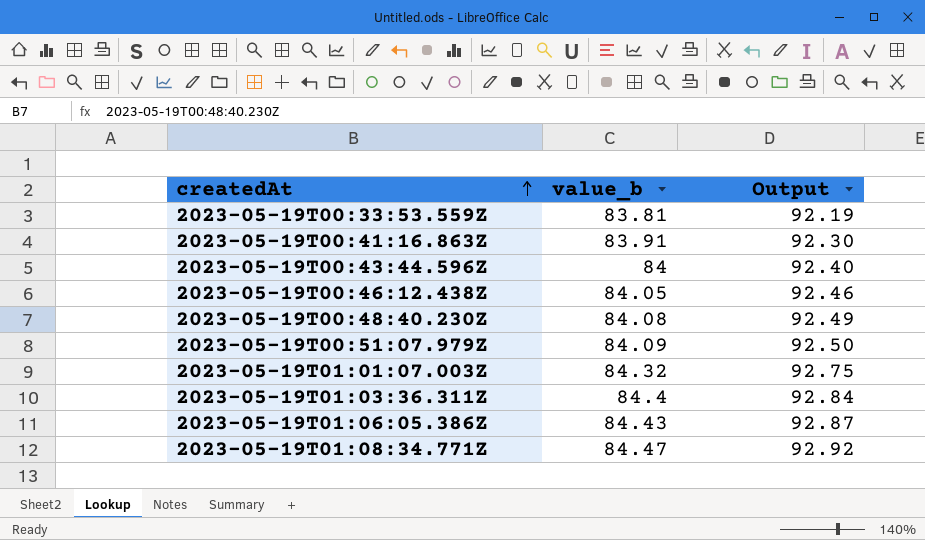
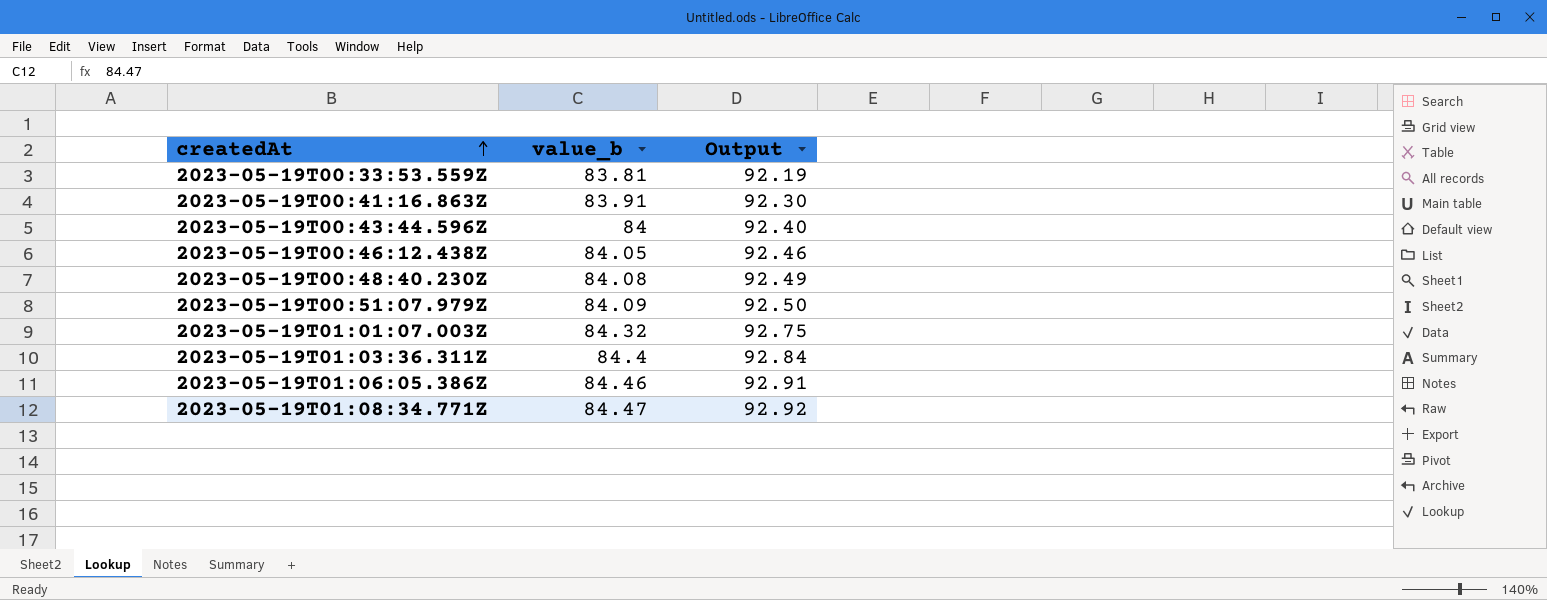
2023-05-19T01:06:05.386Z | value_b: 84.43 -> 84.46
2023-05-19T01:06:05.386Z | Output: 92.87 -> 92.91

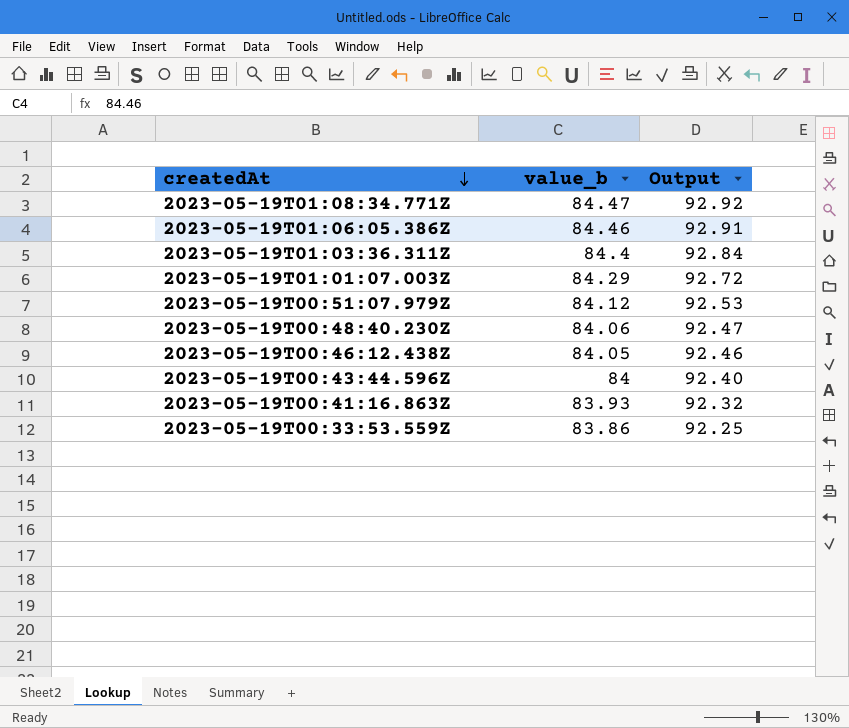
row order: createdAt ascending -> createdAt descending
2023-05-19T01:01:07.003Z | value_b: 84.32 -> 84.29
2023-05-19T01:01:07.003Z | Output: 92.75 -> 92.72
2023-05-19T00:51:07.979Z | value_b: 84.09 -> 84.12
2023-05-19T00:51:07.979Z | Output: 92.50 -> 92.53
2023-05-19T00:48:40.230Z | value_b: 84.08 -> 84.06
2023-05-19T00:48:40.230Z | Output: 92.49 -> 92.47
2023-05-19T00:41:16.863Z | value_b: 83.91 -> 83.93
2023-05-19T00:41:16.863Z | Output: 92.30 -> 92.32
2023-05-19T00:33:53.559Z | value_b: 83.81 -> 83.86
2023-05-19T00:33:53.559Z | Output: 92.19 -> 92.25

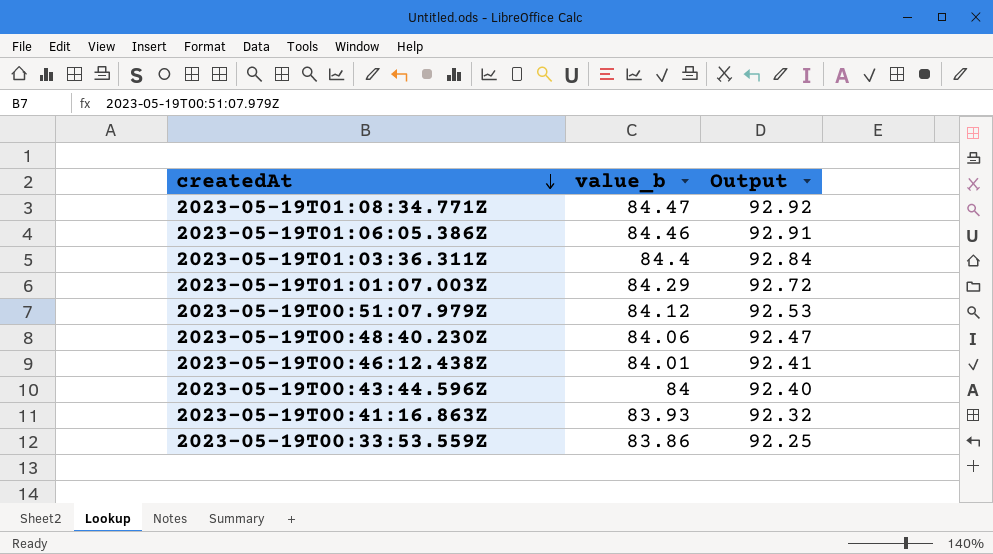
2023-05-19T00:46:12.438Z | value_b: 84.05 -> 84.01
2023-05-19T00:46:12.438Z | Output: 92.46 -> 92.41

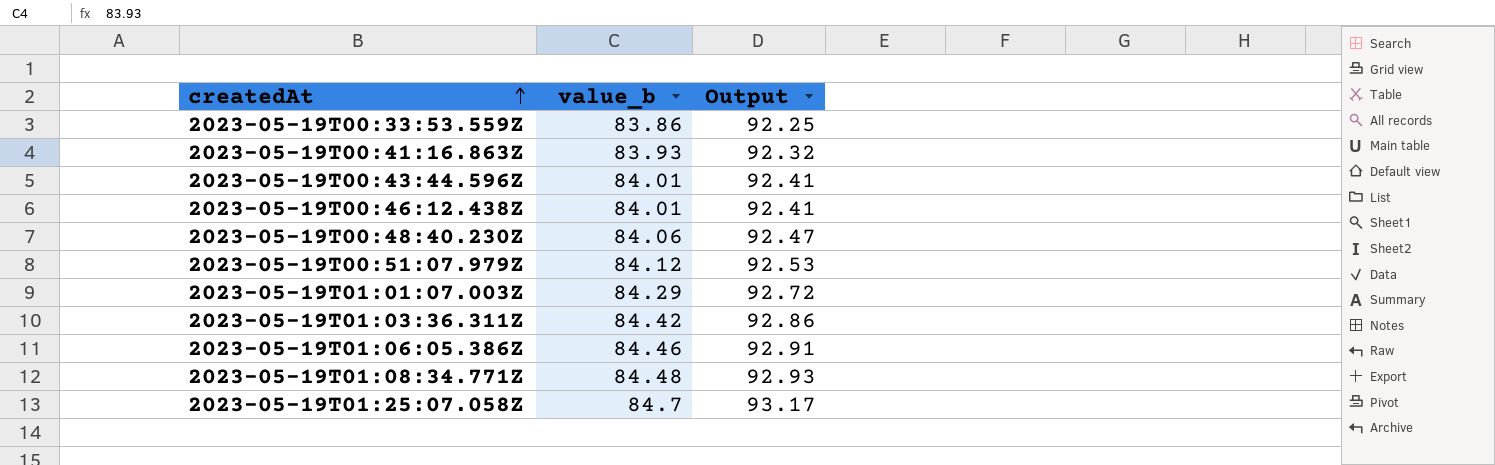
row order: createdAt descending -> createdAt ascending
2023-05-19T00:43:44.596Z | value_b: 84 -> 84.01
2023-05-19T00:43:44.596Z | Output: 92.40 -> 92.41
2023-05-19T01:03:36.311Z | value_b: 84.4 -> 84.42
2023-05-19T01:03:36.311Z | Output: 92.84 -> 92.86
2023-05-19T01:08:34.771Z | value_b: 84.47 -> 84.48
2023-05-19T01:08:34.771Z | Output: 92.92 -> 92.93
row 2023-05-19T01:25:07.058Z: none -> 84.7 | 93.17

